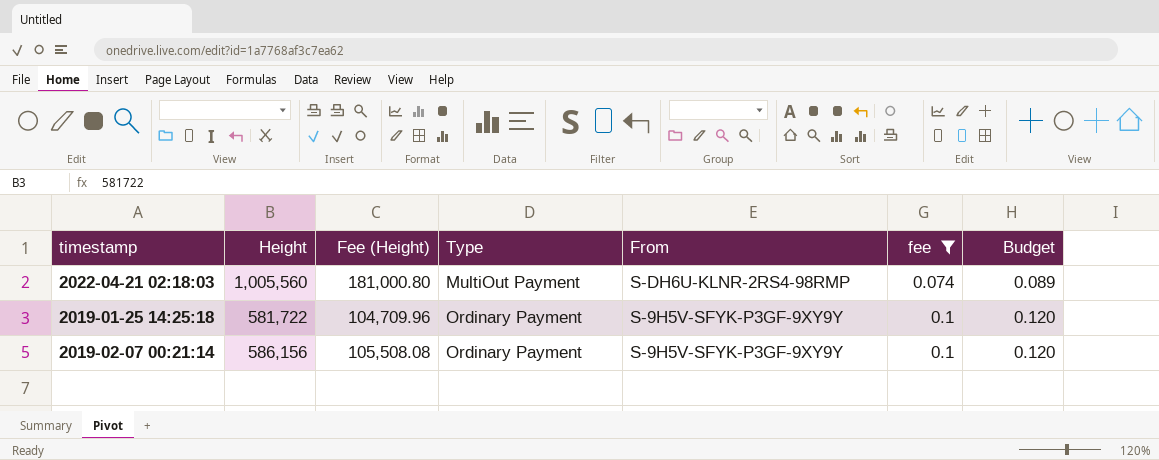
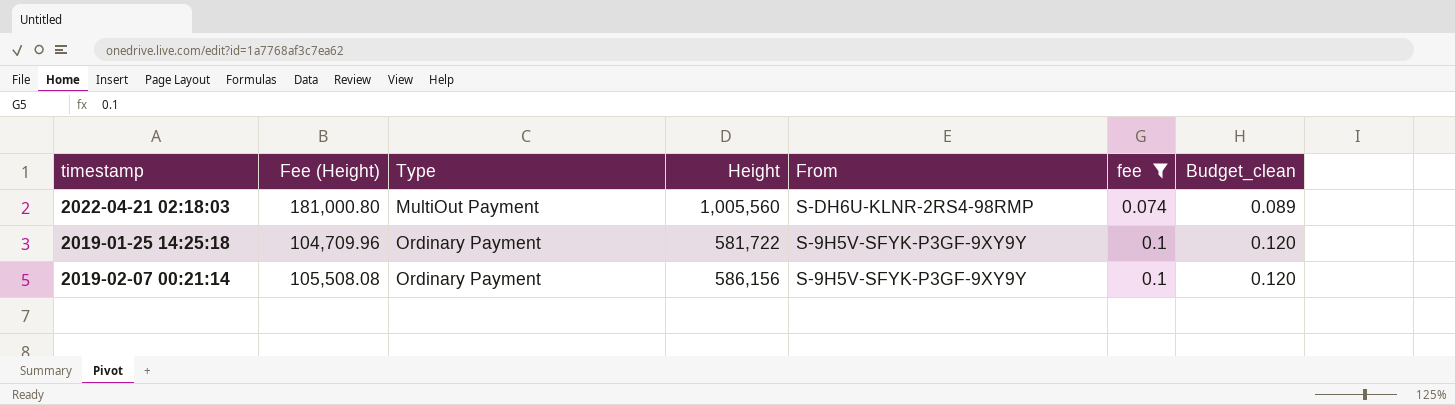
column Height | position: 2 -> 4
column name: Budget -> Budget_clean

